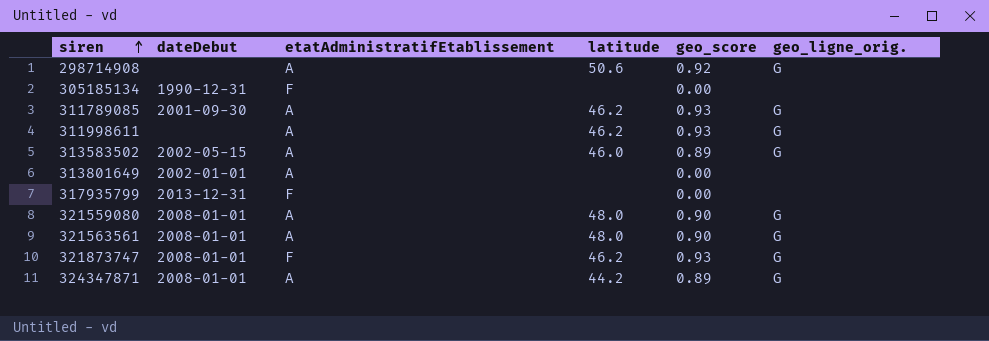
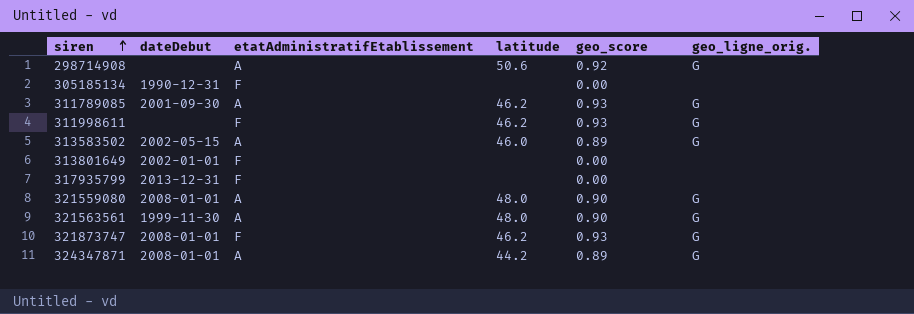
311998611 | etatAdministratifEtablissement: A -> F
313801649 | etatAdministratifEtablissement: A -> F
321563561 | dateDebut: 2008-01-01 -> 1999-11-30

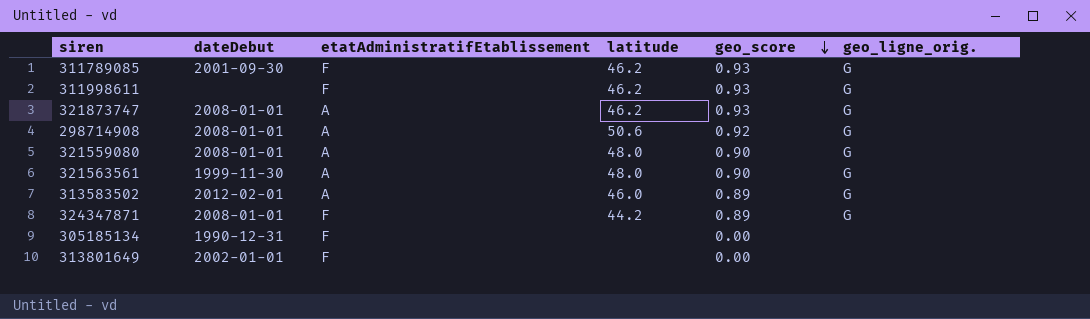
row order: siren ascending -> geo_score descending
row 317935799: 2013-12-31 | F | none | 0.00 | none -> none
311789085 | etatAdministratifEtablissement: A -> F
321873747 | etatAdministratifEtablissement: F -> A
298714908 | dateDebut: none -> 2008-01-01
313583502 | dateDebut: 2002-05-15 -> 2012-02-01
324347871 | etatAdministratifEtablissement: A -> F

